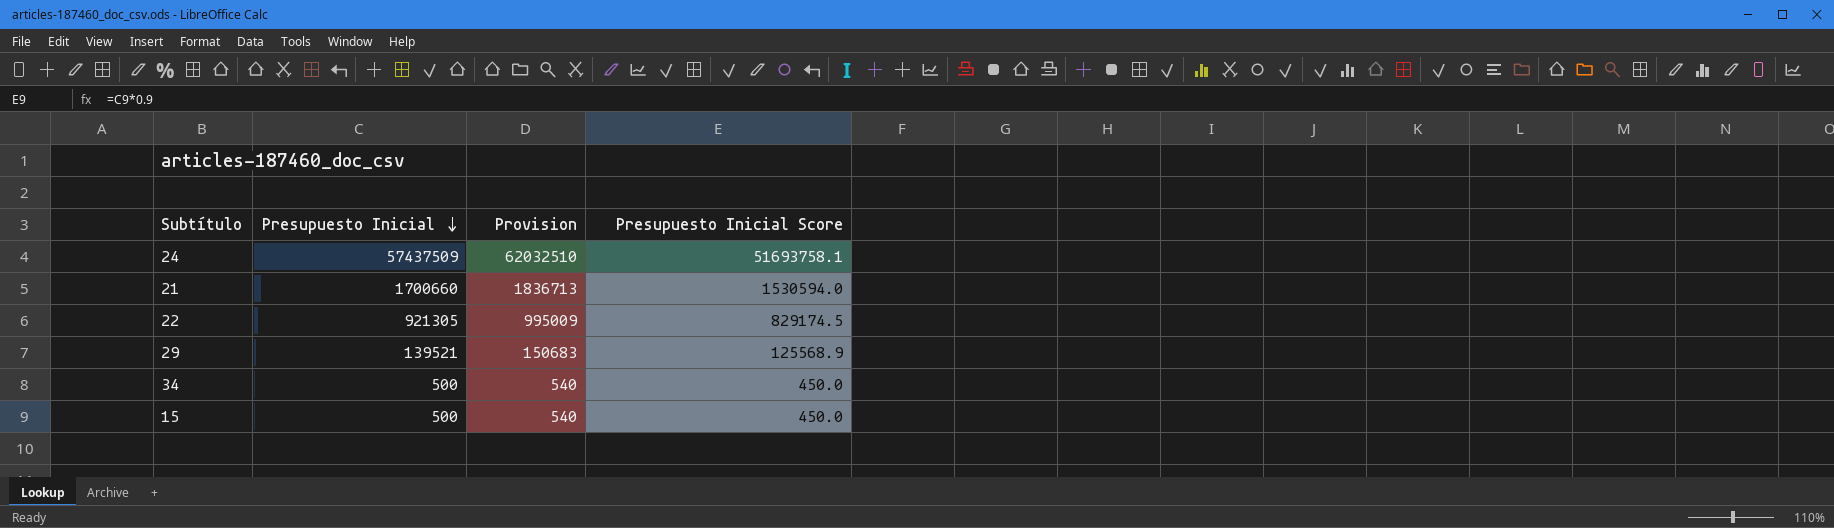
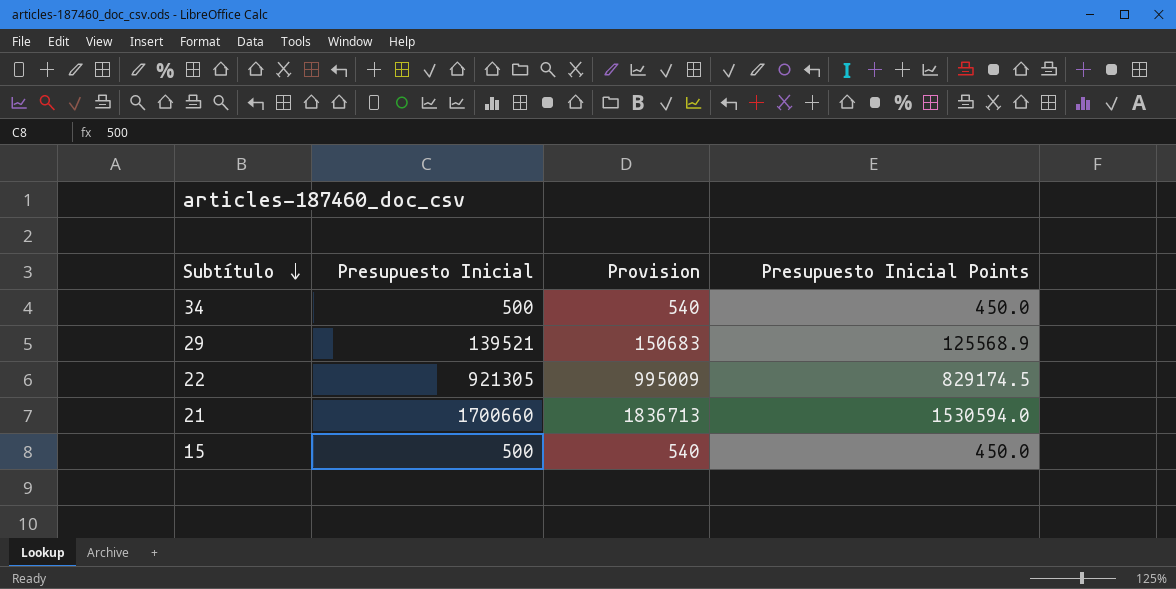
row order: Presupuesto Inicial descending -> Subtítulo descending
column name: Presupuesto Inicial Score -> Presupuesto Inicial Points
row 24: 57437509 | 62032510 | 51693758.1 -> none

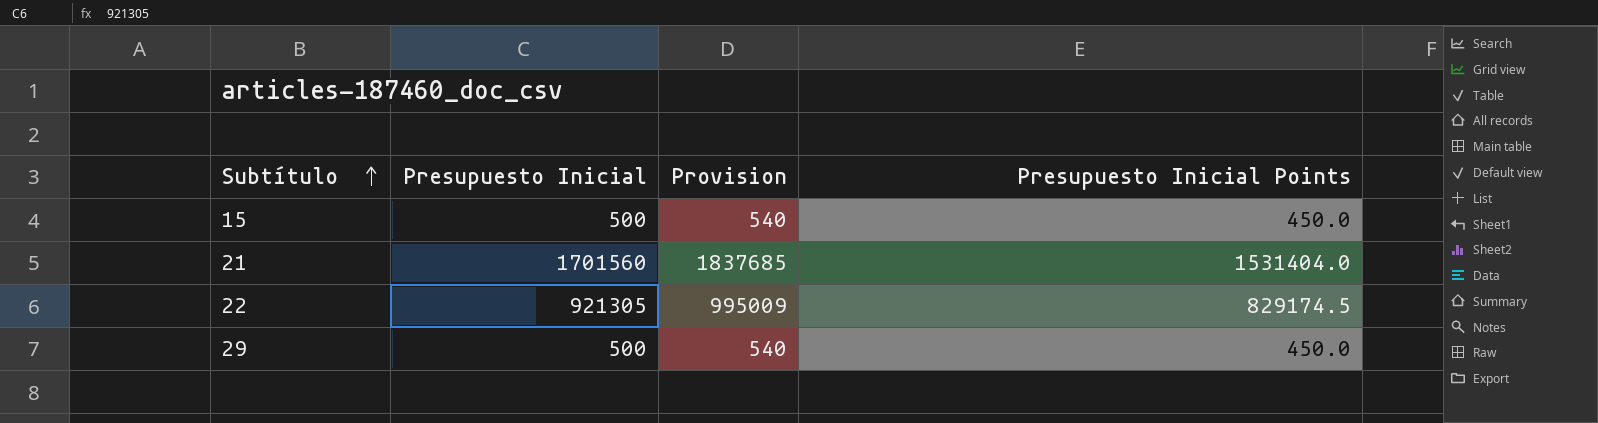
row order: Subtítulo descending -> Subtítulo ascending
row 34: 500 | 540 | 450.0 -> none
21 | Presupuesto Inicial: 1700660 -> 1701560
21 | Provision: 1836713 -> 1837685
21 | Presupuesto Inicial Points: 1530594.0 -> 1531404.0
29 | Presupuesto Inicial: 139521 -> 500
29 | Provision: 150683 -> 540
29 | Presupuesto Inicial Points: 125568.9 -> 450.0

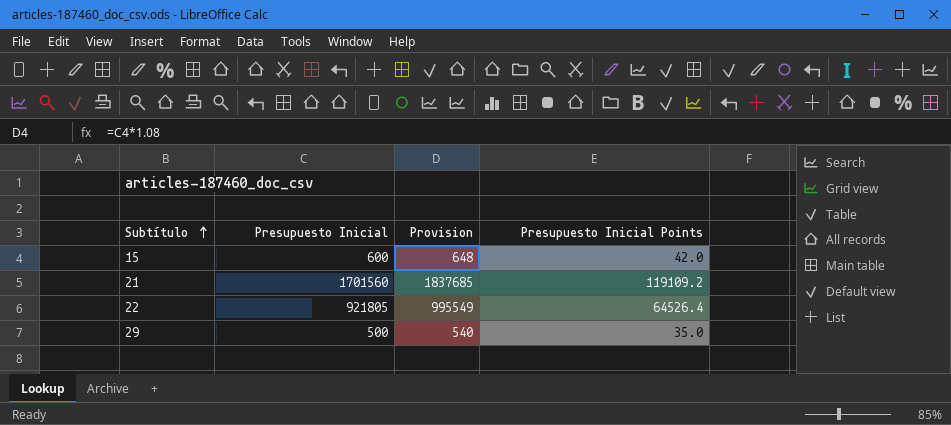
column Presupuesto Inicial Points | formula: [Presupuesto Inicial] * 0.9 -> [Presupuesto Inicial] * 0.07
15 | Presupuesto Inicial: 500 -> 600
15 | Provision: 540 -> 648
22 | Presupuesto Inicial: 921305 -> 921805
22 | Provision: 995009 -> 995549

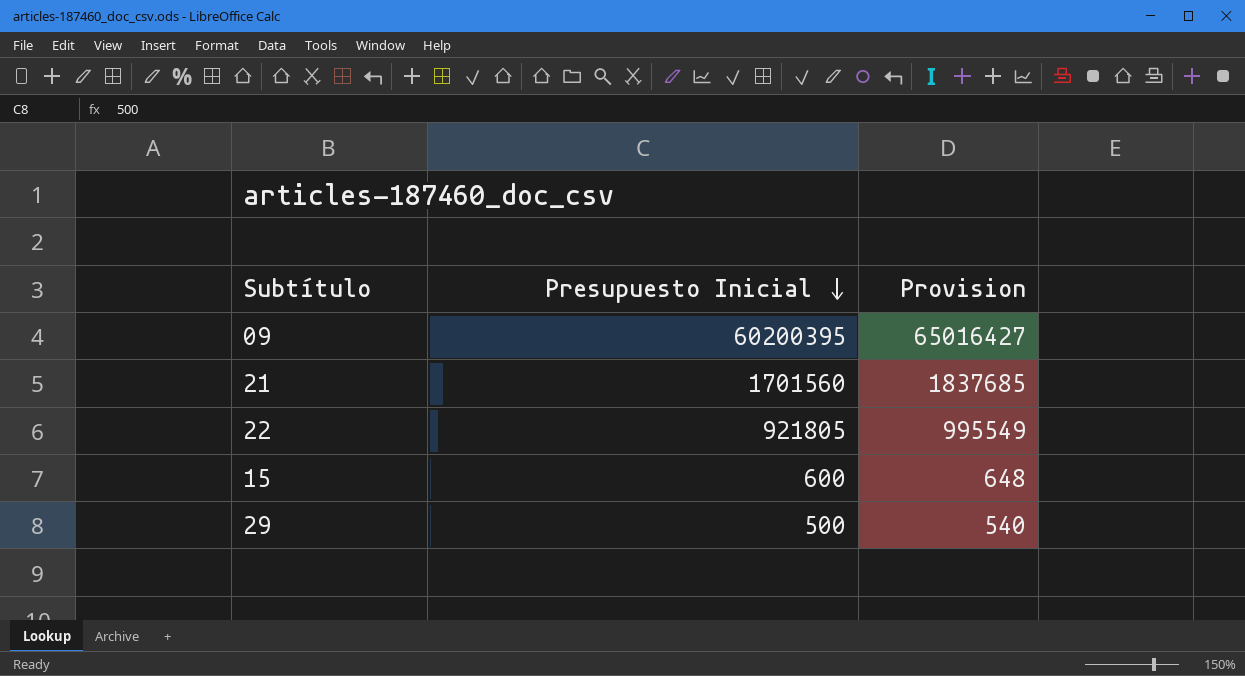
row order: Subtítulo ascending -> Presupuesto Inicial descending
column Presupuesto Inicial Points | formula: [Presupuesto Inicial] * 0.07 -> none
row 09: none -> 60200395 | 65016427

